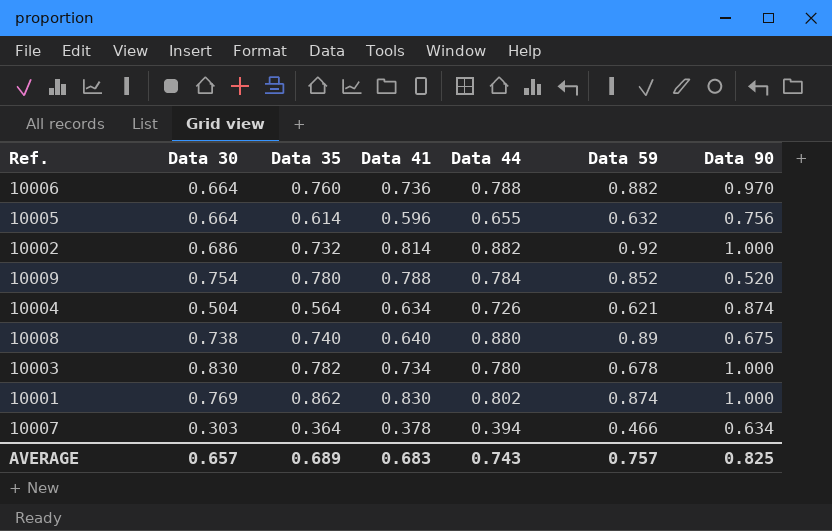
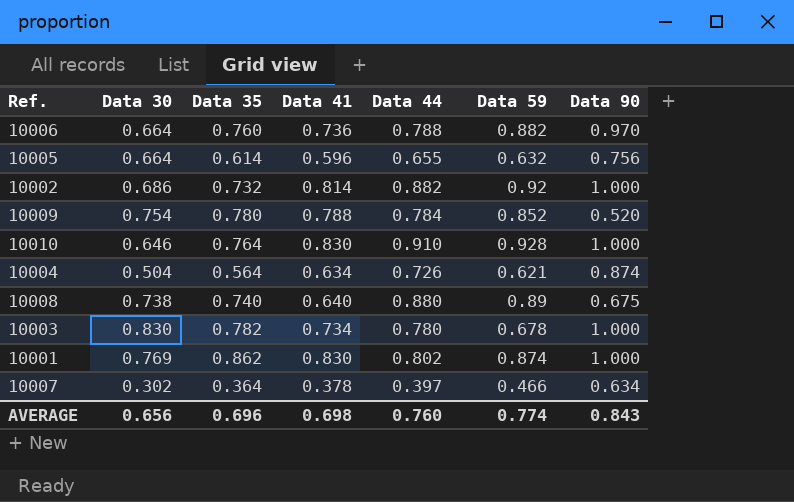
row 10010: none -> 0.646 | 0.764 | 0.830 | 0.910 | 0.928 | 1.000
10007 | Data 30: 0.303 -> 0.302
10007 | Data 44: 0.394 -> 0.397
AVERAGE | Data 30: 0.657 -> 0.656
AVERAGE | Data 35: 0.689 -> 0.696
AVERAGE | Data 41: 0.683 -> 0.698
AVERAGE | Data 44: 0.743 -> 0.760
AVERAGE | Data 59: 0.757 -> 0.774
AVERAGE | Data 90: 0.825 -> 0.843

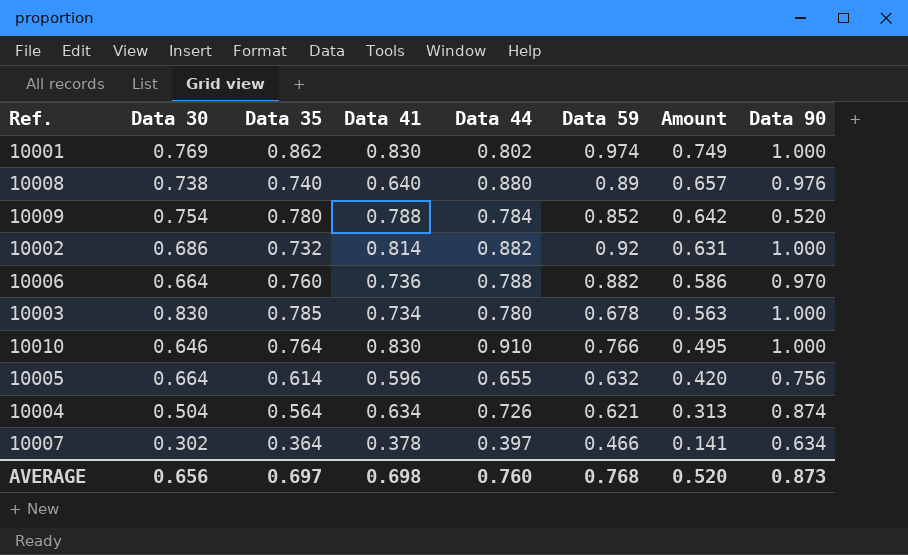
row order: none -> Amount descending
column Amount | formula: none -> [Data 30] * [Data 59]
10001 | Data 59: 0.874 -> 0.974
10008 | Data 90: 0.675 -> 0.976
10003 | Data 35: 0.782 -> 0.785
10010 | Data 59: 0.928 -> 0.766
AVERAGE | Data 35: 0.696 -> 0.697
AVERAGE | Data 59: 0.774 -> 0.768
AVERAGE | Data 90: 0.843 -> 0.873

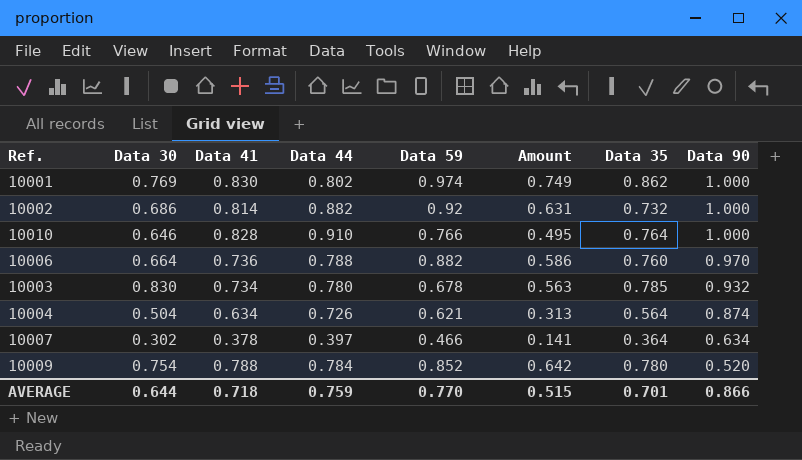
row order: Amount descending -> Data 90 descending
column Data 35 | position: 3 -> 7
row 10008: 0.738 | 0.740 | 0.640 | 0.880 | 0.89 | 0.657 | 0.976 -> none
row 10005: 0.664 | 0.614 | 0.596 | 0.655 | 0.632 | 0.420 | 0.756 -> none
10010 | Data 41: 0.830 -> 0.828
10003 | Data 90: 1.000 -> 0.932
AVERAGE | Data 30: 0.656 -> 0.644
AVERAGE | Data 41: 0.698 -> 0.718
AVERAGE | Data 44: 0.760 -> 0.759
AVERAGE | Data 59: 0.768 -> 0.770
AVERAGE | Amount: 0.520 -> 0.515
AVERAGE | Data 35: 0.697 -> 0.701
AVERAGE | Data 90: 0.873 -> 0.866

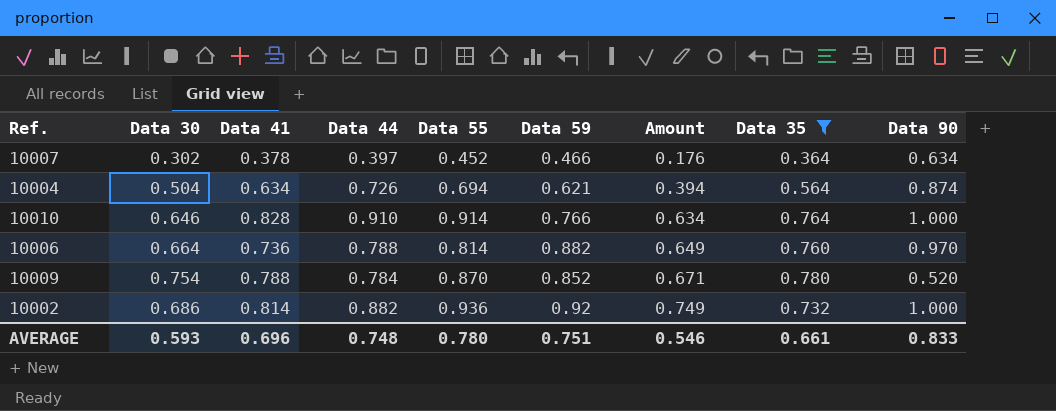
filter: none -> Data 35 <= 0.780
row order: Data 90 descending -> Amount ascending
column Data 55 | position: none -> 5
column Amount | formula: [Data 30] * [Data 59] -> [Data 41] * [Data 59]
AVERAGE | Data 30: 0.644 -> 0.593
AVERAGE | Data 41: 0.718 -> 0.696
AVERAGE | Data 44: 0.759 -> 0.748
AVERAGE | Data 59: 0.770 -> 0.751
AVERAGE | Amount: 0.515 -> 0.546
AVERAGE | Data 35: 0.701 -> 0.661
AVERAGE | Data 90: 0.866 -> 0.833

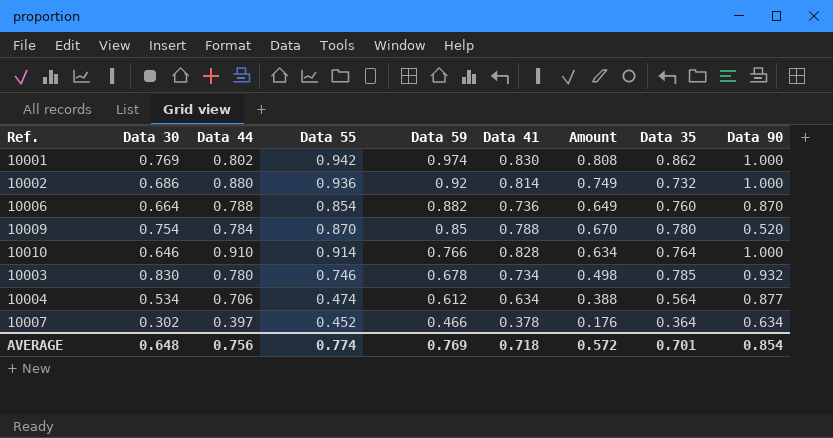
filter: Data 35 <= 0.780 -> none
row order: Amount ascending -> Data 59 descending
column Data 41 | position: 3 -> 6
10002 | Data 44: 0.882 -> 0.880
10006 | Data 55: 0.814 -> 0.854
10006 | Data 90: 0.970 -> 0.870
10009 | Data 59: 0.852 -> 0.85
10009 | Amount: 0.671 -> 0.670
10004 | Data 30: 0.504 -> 0.534
10004 | Data 44: 0.726 -> 0.706
10004 | Data 55: 0.694 -> 0.474
10004 | Data 59: 0.621 -> 0.612
10004 | Amount: 0.394 -> 0.388
10004 | Data 90: 0.874 -> 0.877
AVERAGE | Data 30: 0.593 -> 0.648
AVERAGE | Data 44: 0.748 -> 0.756
AVERAGE | Data 55: 0.780 -> 0.774
AVERAGE | Data 59: 0.751 -> 0.769
AVERAGE | Data 41: 0.696 -> 0.718
AVERAGE | Amount: 0.546 -> 0.572
AVERAGE | Data 35: 0.661 -> 0.701
AVERAGE | Data 90: 0.833 -> 0.854

